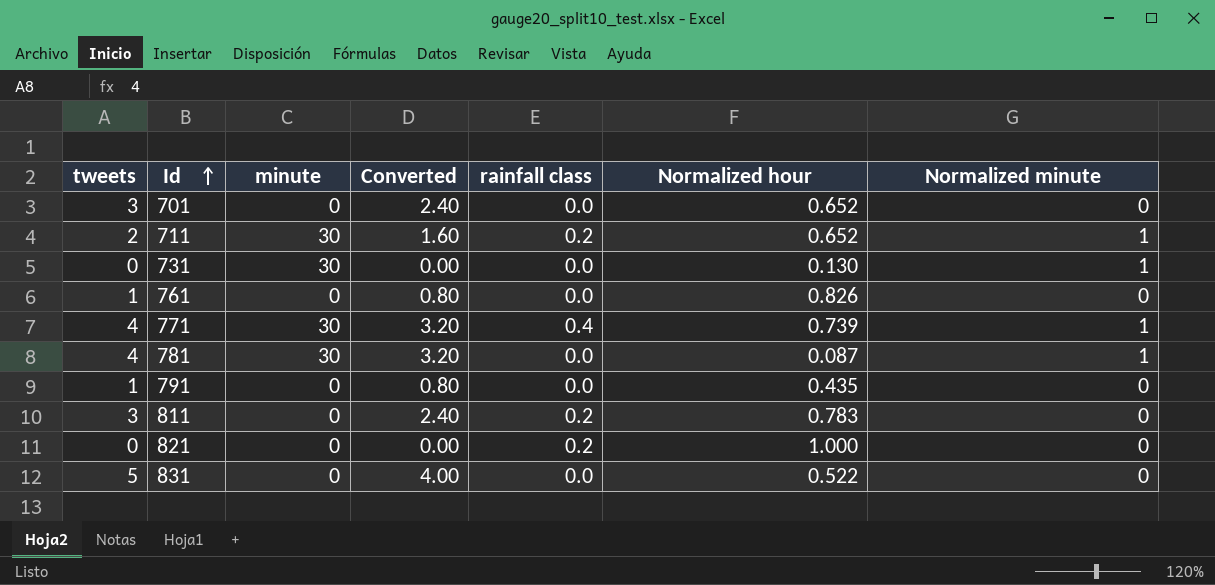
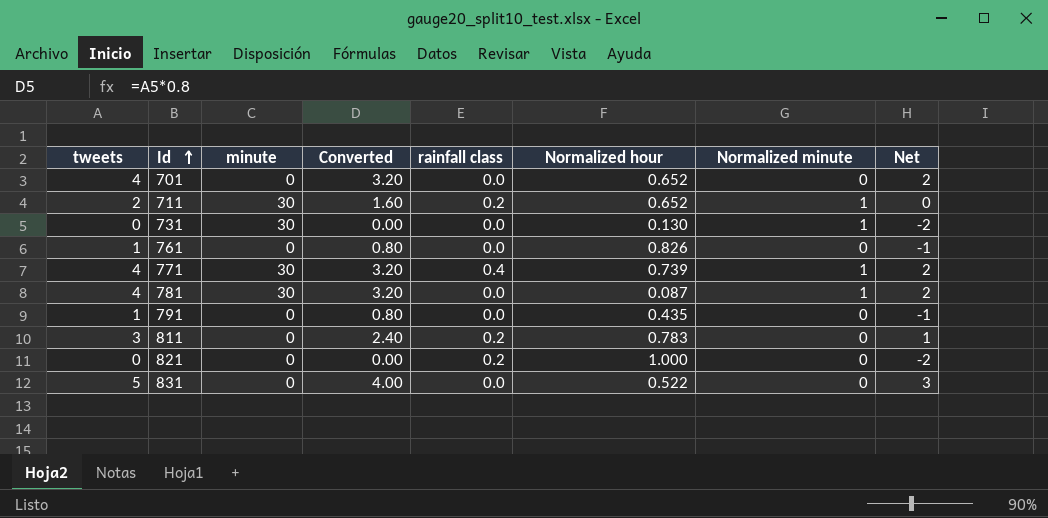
column Net | formula: none -> [tweets] - 2
701 | tweets: 3 -> 4
701 | Converted: 2.40 -> 3.20

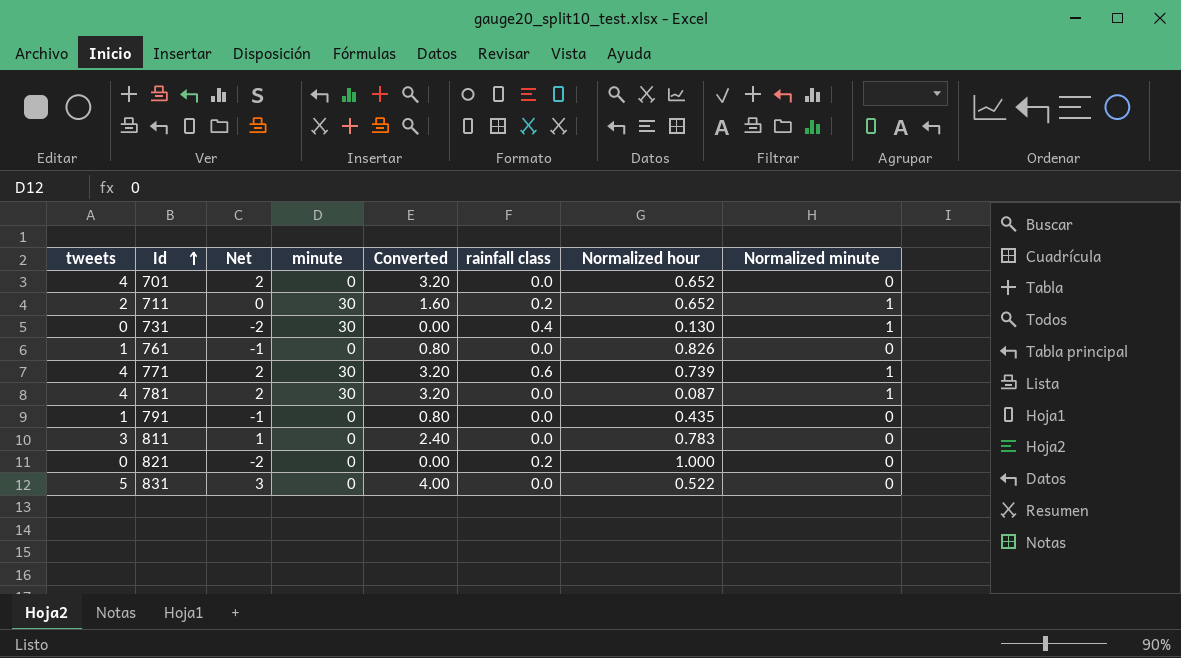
column Net | position: 8 -> 3
731 | rainfall class: 0.0 -> 0.4
771 | rainfall class: 0.4 -> 0.6
811 | rainfall class: 0.2 -> 0.0

